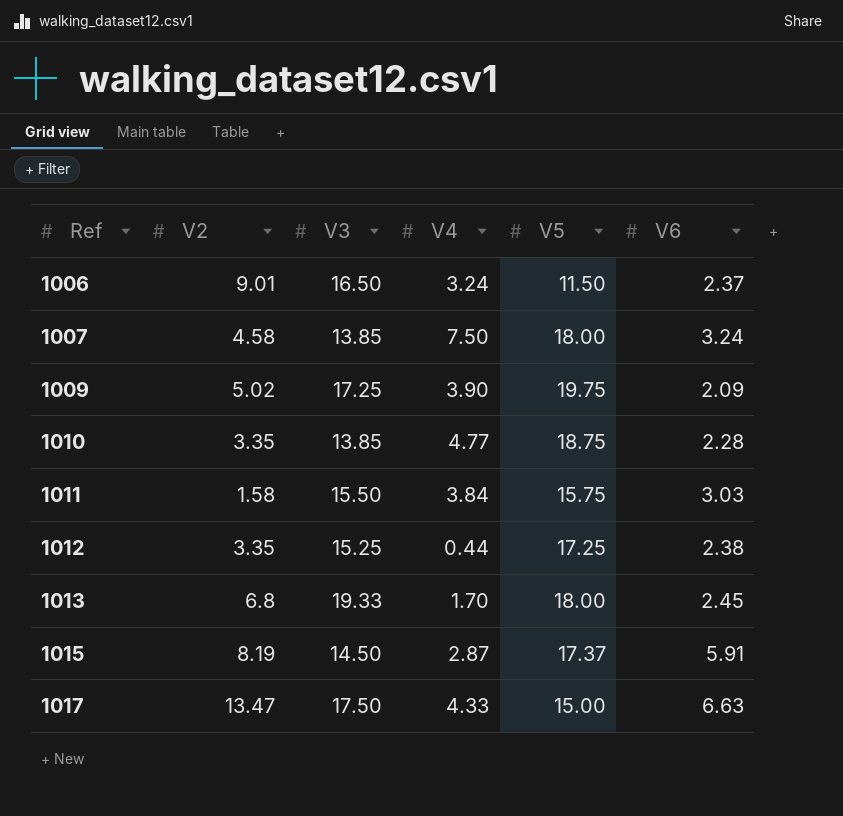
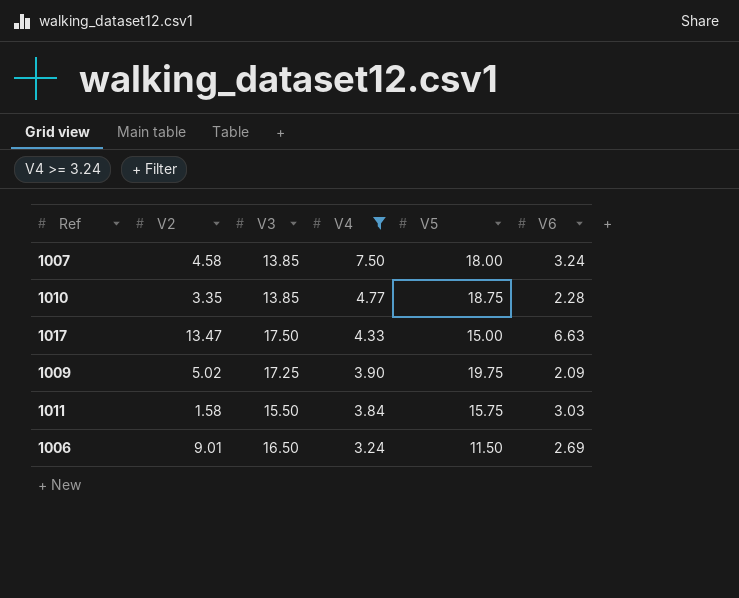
filter: none -> V4 >= 3.24
row order: Ref ascending -> V4 descending
1006 | V6: 2.37 -> 2.69

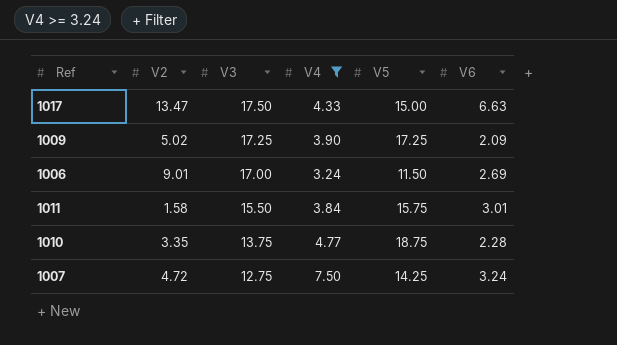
row order: V4 descending -> V3 descending
1009 | V5: 19.75 -> 17.25
1006 | V3: 16.50 -> 17.00
1011 | V6: 3.03 -> 3.01
1010 | V3: 13.85 -> 13.75
1007 | V2: 4.58 -> 4.72
1007 | V3: 13.85 -> 12.75
1007 | V5: 18.00 -> 14.25

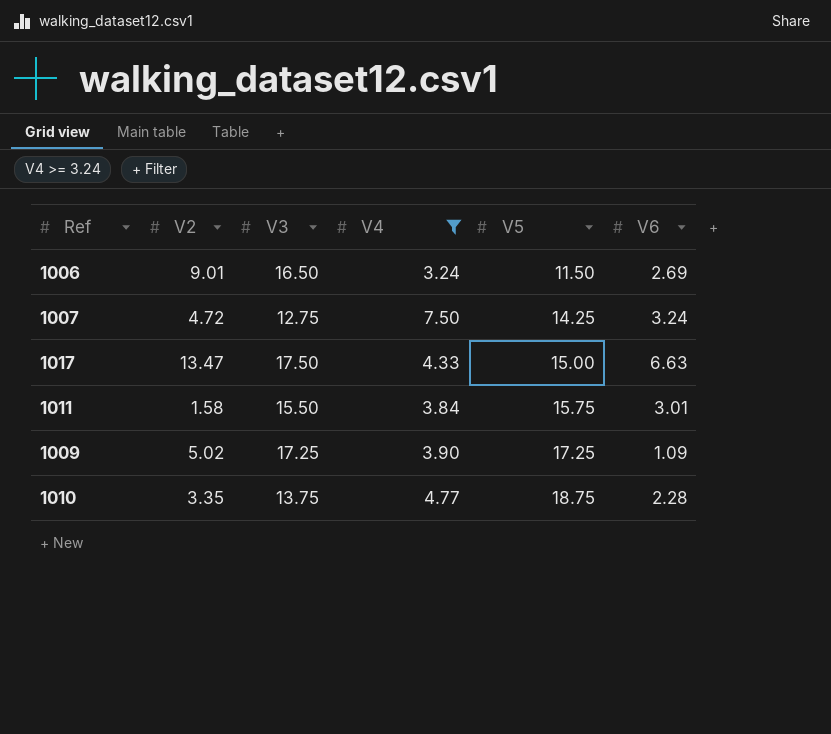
row order: V3 descending -> V5 ascending
1006 | V3: 17.00 -> 16.50
1009 | V6: 2.09 -> 1.09

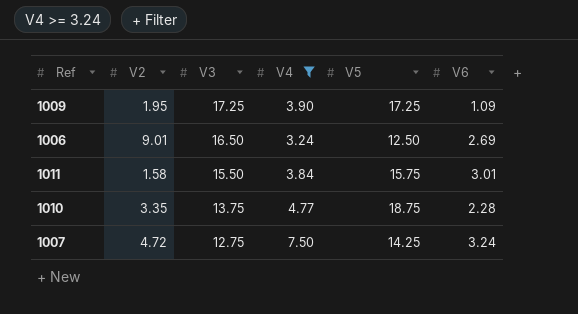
row order: V5 ascending -> V3 descending
row 1017: 13.47 | 17.50 | 4.33 | 15.00 | 6.63 -> none
1009 | V2: 5.02 -> 1.95
1006 | V5: 11.50 -> 12.50

